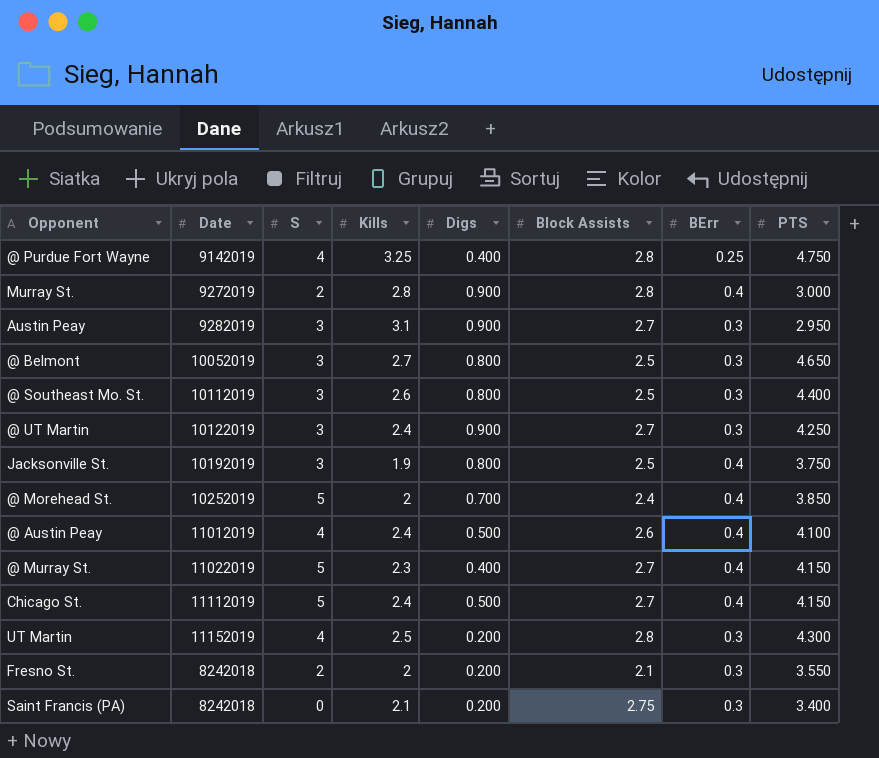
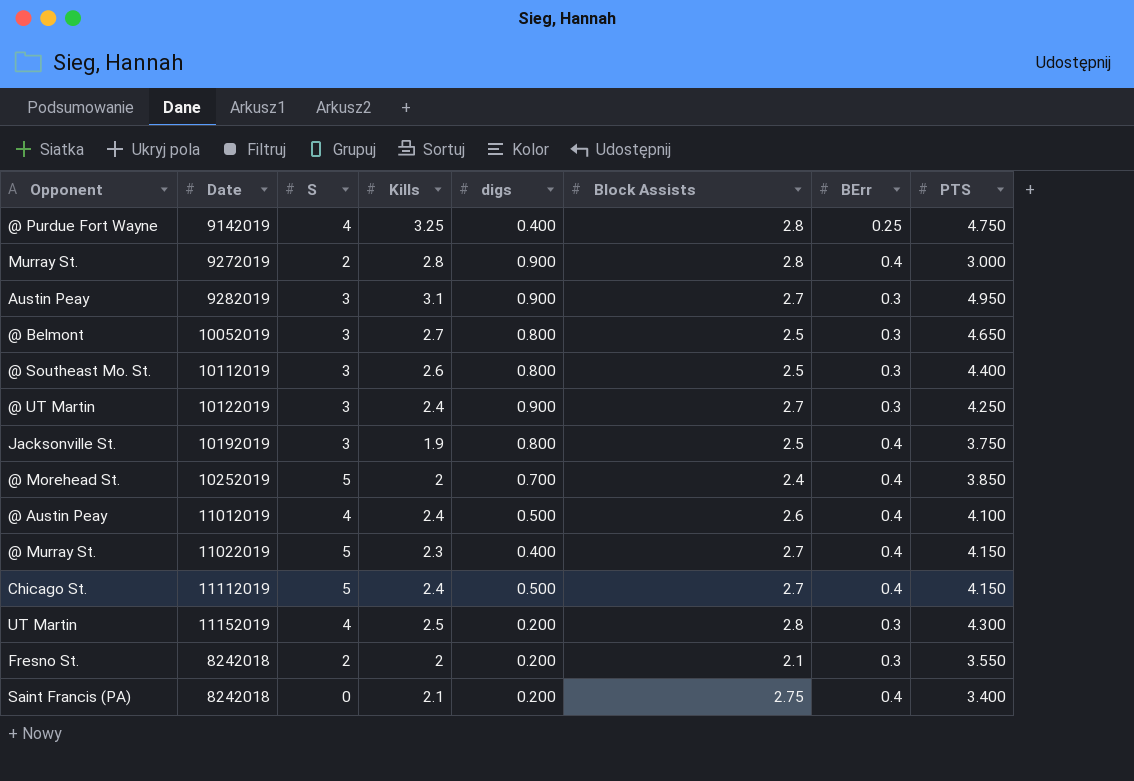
column name: Digs -> digs
Austin Peay | PTS: 2.950 -> 4.950
Saint Francis (PA) | BErr: 0.3 -> 0.4

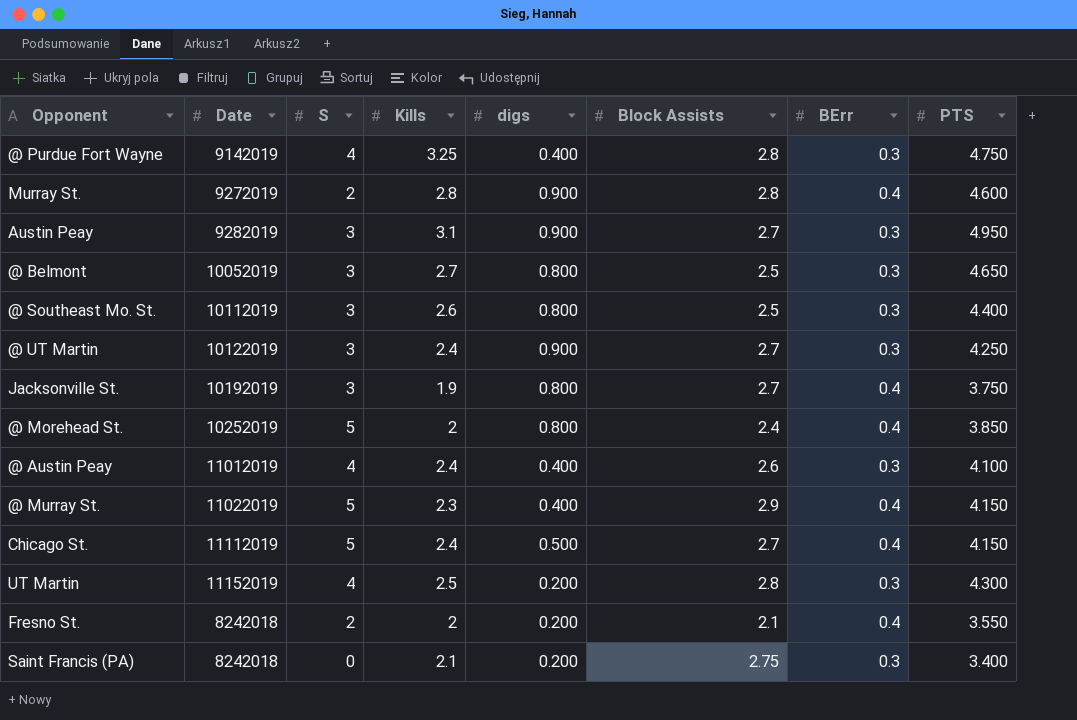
@ Purdue Fort Wayne | BErr: 0.25 -> 0.3
Murray St. | PTS: 3.000 -> 4.600
Jacksonville St. | Block Assists: 2.5 -> 2.7
@ Morehead St. | digs: 0.700 -> 0.800
@ Austin Peay | digs: 0.500 -> 0.400
@ Austin Peay | BErr: 0.4 -> 0.3
@ Murray St. | Block Assists: 2.7 -> 2.9
Fresno St. | BErr: 0.3 -> 0.4
Saint Francis (PA) | BErr: 0.4 -> 0.3

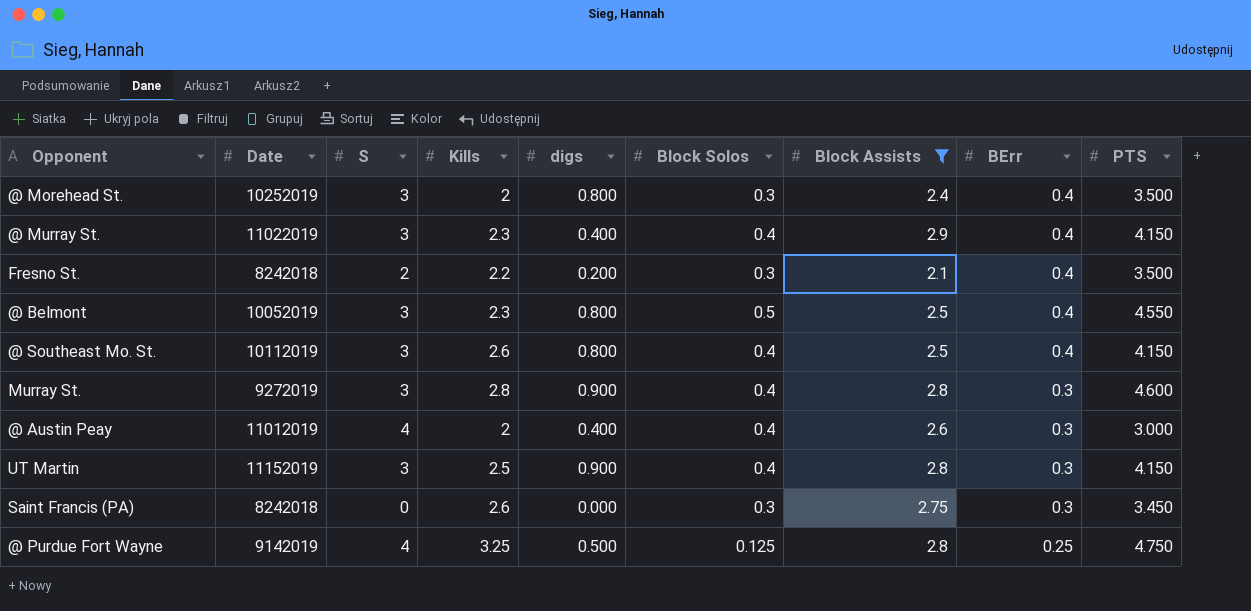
filter: none -> Block Assists != 2.7
row order: none -> BErr descending
column Block Solos | position: none -> 6
@ Morehead St. | S: 5 -> 3
@ Morehead St. | PTS: 3.850 -> 3.500
@ Murray St. | S: 5 -> 3
Fresno St. | Kills: 2 -> 2.2
Fresno St. | PTS: 3.550 -> 3.500
@ Belmont | Kills: 2.7 -> 2.3
@ Belmont | BErr: 0.3 -> 0.4
@ Belmont | PTS: 4.650 -> 4.550
@ Southeast Mo. St. | BErr: 0.3 -> 0.4
@ Southeast Mo. St. | PTS: 4.400 -> 4.150
Murray St. | S: 2 -> 3
Murray St. | BErr: 0.4 -> 0.3
@ Austin Peay | Kills: 2.4 -> 2
@ Austin Peay | PTS: 4.100 -> 3.000
UT Martin | S: 4 -> 3
UT Martin | digs: 0.200 -> 0.900
UT Martin | PTS: 4.300 -> 4.150
Saint Francis (PA) | Kills: 2.1 -> 2.6
Saint Francis (PA) | digs: 0.200 -> 0.000
Saint Francis (PA) | PTS: 3.400 -> 3.450
@ Purdue Fort Wayne | digs: 0.400 -> 0.500
@ Purdue Fort Wayne | BErr: 0.3 -> 0.25

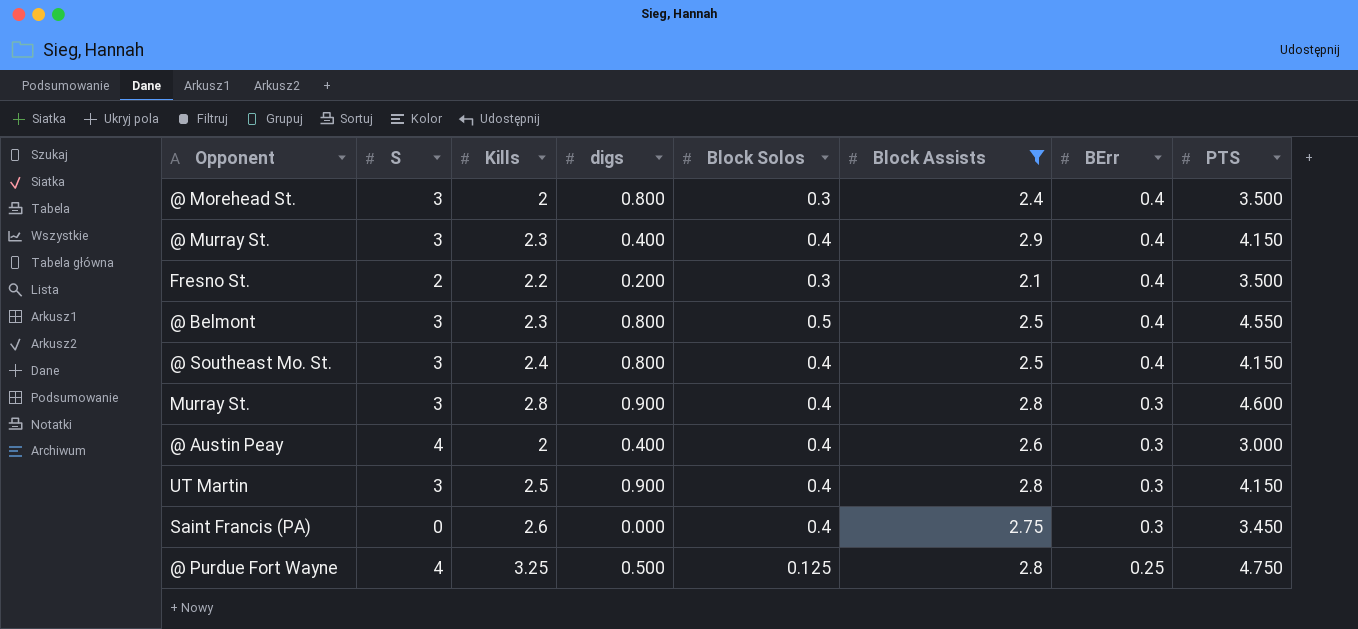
column Date | position: 2 -> none
@ Southeast Mo. St. | Kills: 2.6 -> 2.4
Saint Francis (PA) | Block Solos: 0.3 -> 0.4

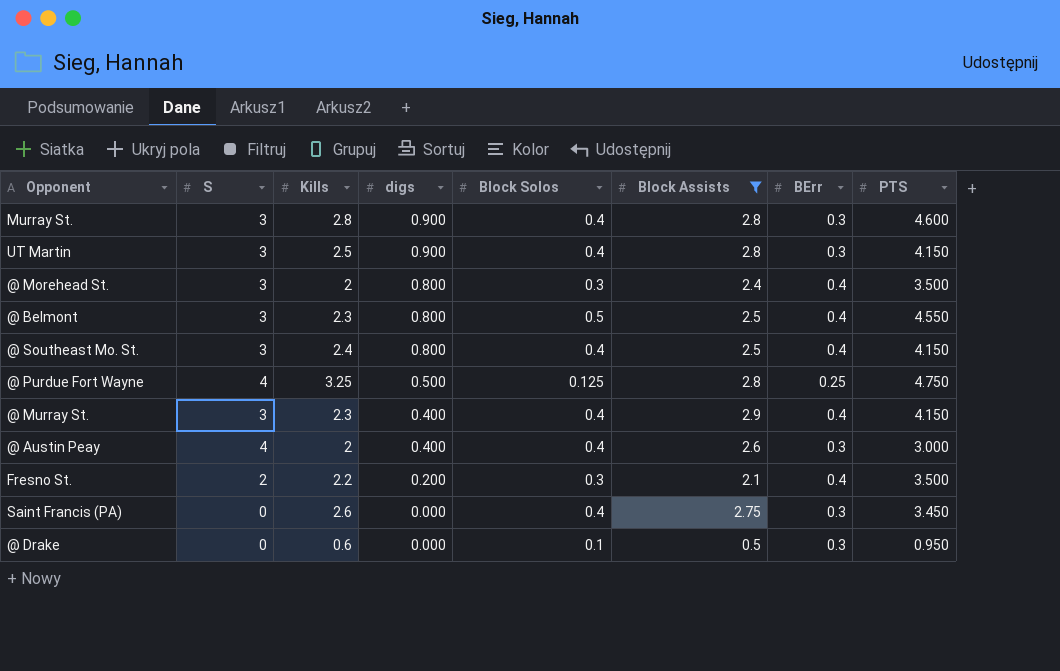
row order: BErr descending -> digs descending
row @ Drake: none -> 0 | 0.6 | 0.000 | 0.1 | 0.5 | 0.3 | 0.950

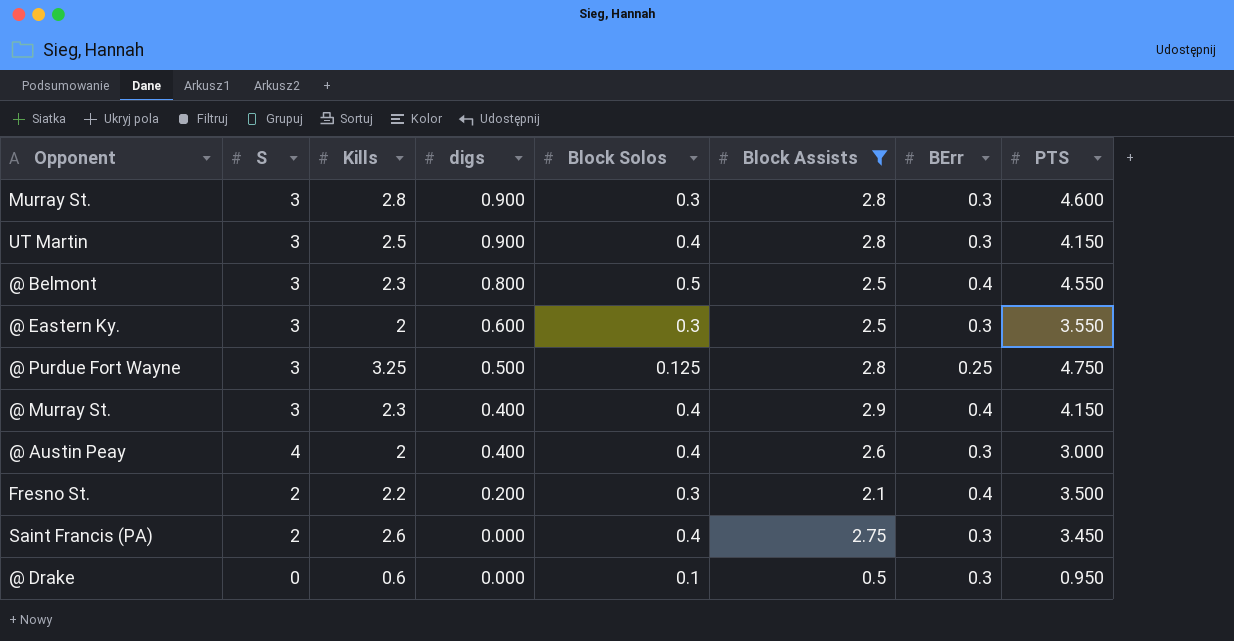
row @ Morehead St.: 3 | 2 | 0.800 | 0.3 | 2.4 | 0.4 | 3.500 -> none
row @ Southeast Mo. St.: 3 | 2.4 | 0.800 | 0.4 | 2.5 | 0.4 | 4.150 -> none
Murray St. | Block Solos: 0.4 -> 0.3
row @ Eastern Ky.: none -> 3 | 2 | 0.600 | 0.3 | 2.5 | 0.3 | 3.550
@ Purdue Fort Wayne | S: 4 -> 3
Saint Francis (PA) | S: 0 -> 2

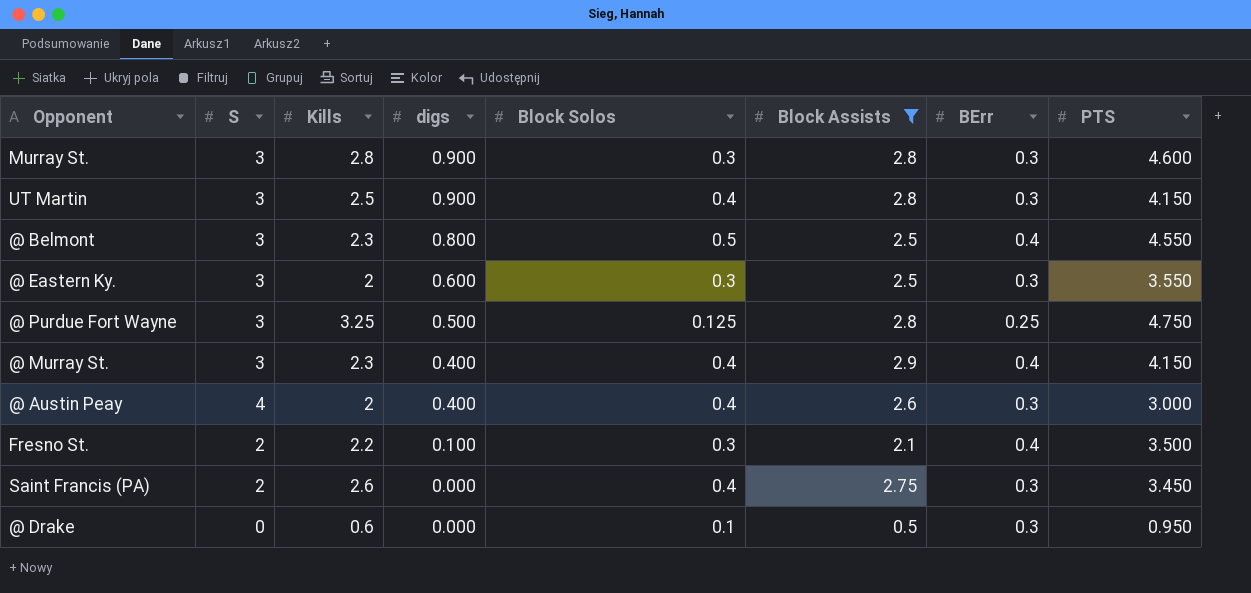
Fresno St. | digs: 0.200 -> 0.100

